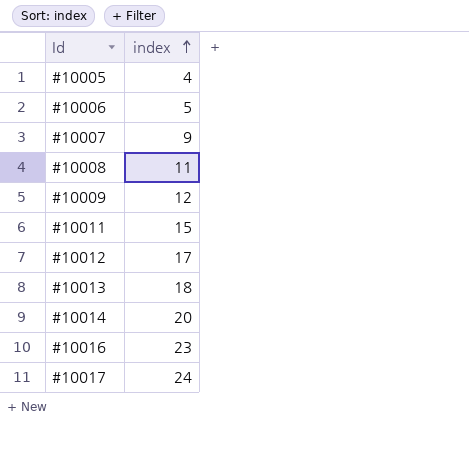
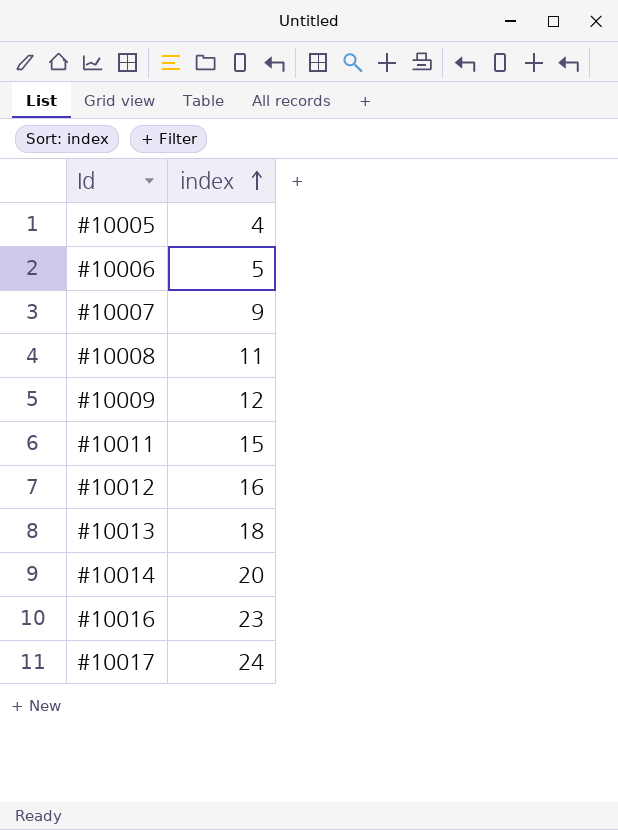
#10012 | index: 17 -> 16

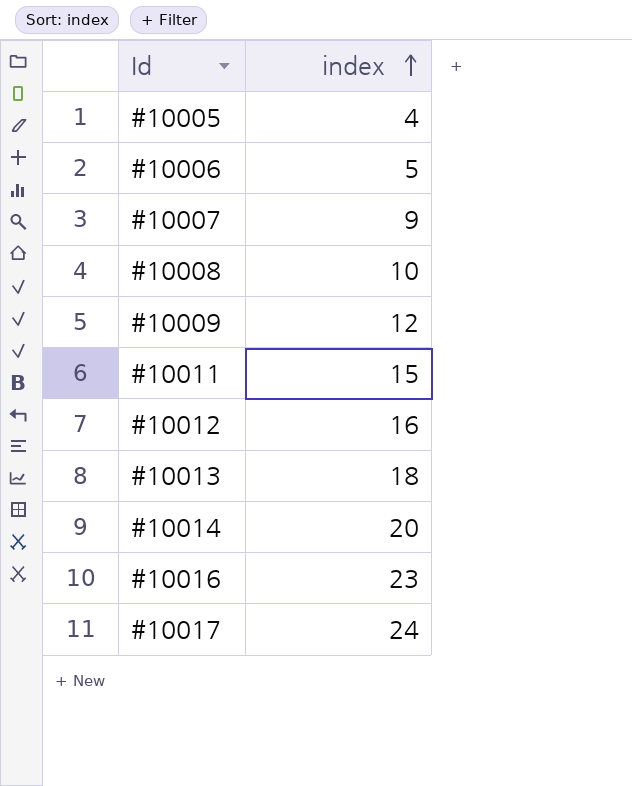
#10008 | index: 11 -> 10

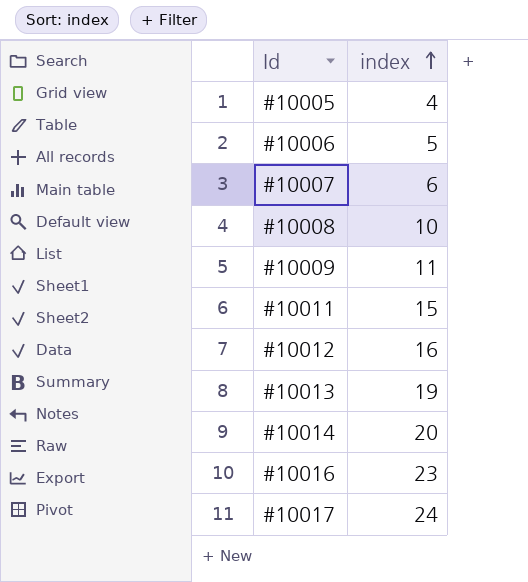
#10007 | index: 9 -> 6
#10009 | index: 12 -> 11
#10013 | index: 18 -> 19

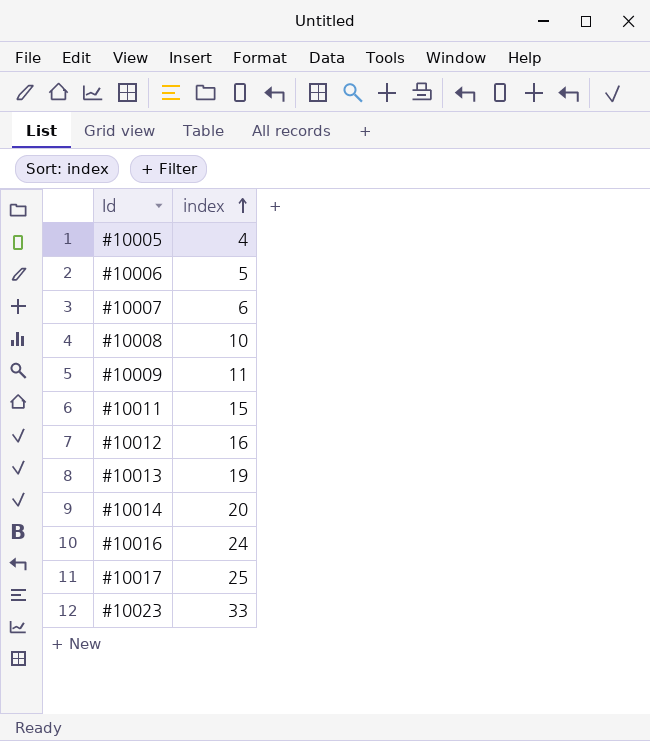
#10016 | index: 23 -> 24
#10017 | index: 24 -> 25
row #10023: none -> 33

